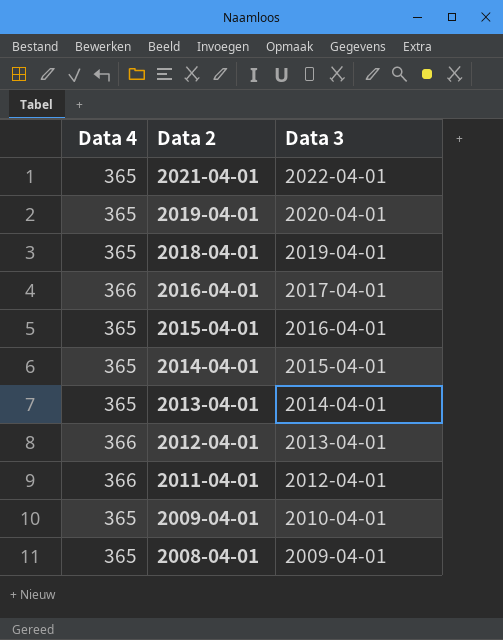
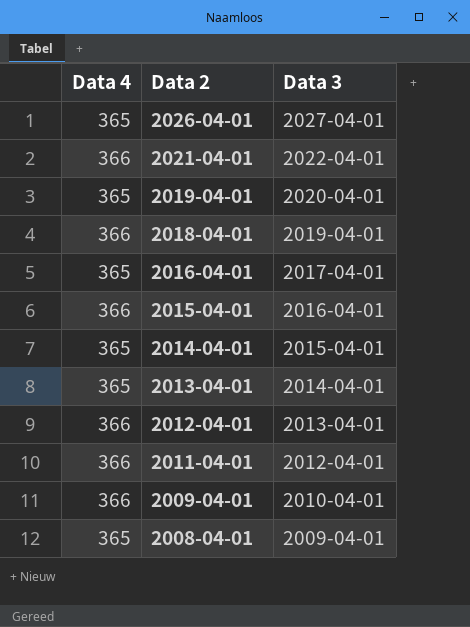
row 2026-04-01: none -> 365 | 2027-04-01
2021-04-01 | Data 4: 365 -> 366
2018-04-01 | Data 4: 365 -> 366
2016-04-01 | Data 4: 366 -> 365
2015-04-01 | Data 4: 365 -> 366
2009-04-01 | Data 4: 365 -> 366

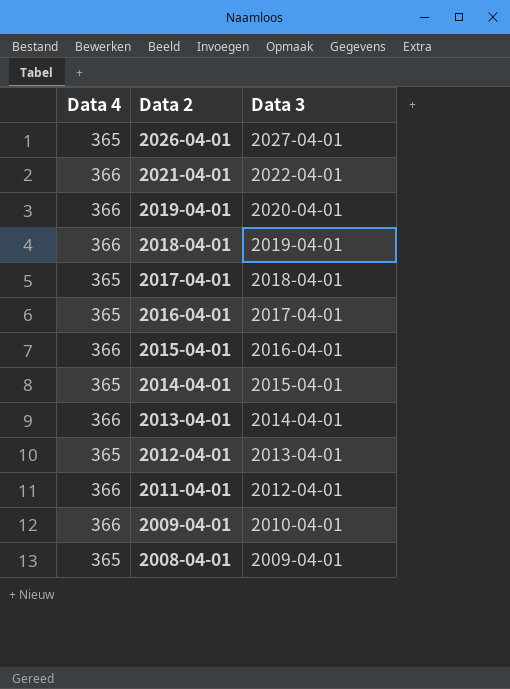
2019-04-01 | Data 4: 365 -> 366
row 2017-04-01: none -> 365 | 2018-04-01
2013-04-01 | Data 4: 365 -> 366
2012-04-01 | Data 4: 366 -> 365

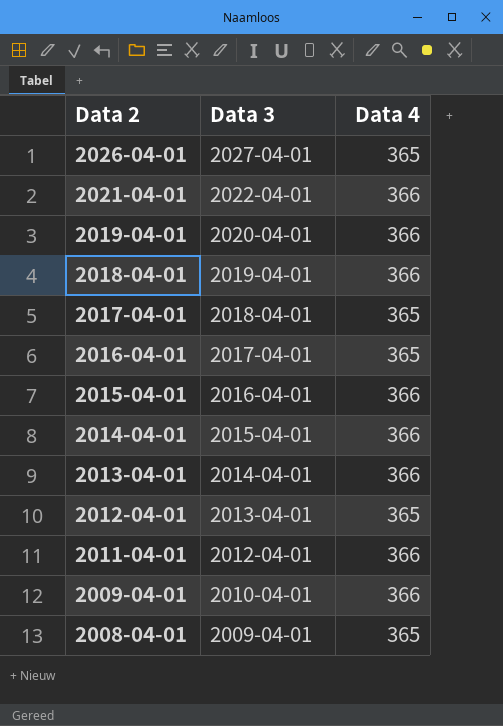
column Data 4 | position: 1 -> 3
2014-04-01 | Data 4: 365 -> 366

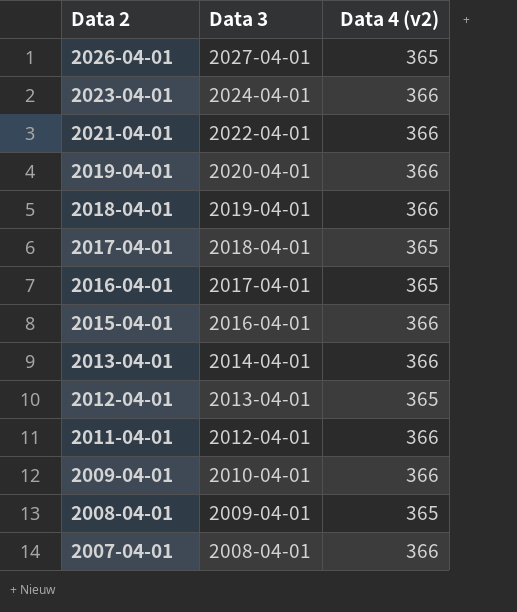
column name: Data 4 -> Data 4 (v2)
row 2014-04-01: 2015-04-01 | 366 -> none
row 2023-04-01: none -> 2024-04-01 | 366
row 2007-04-01: none -> 2008-04-01 | 366

